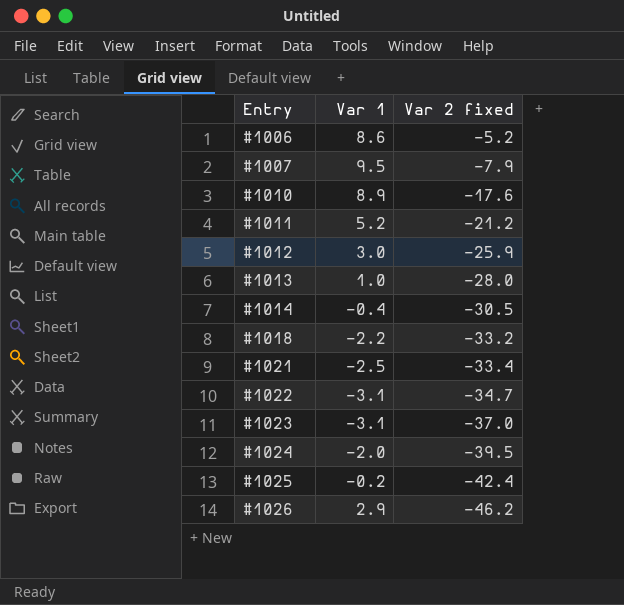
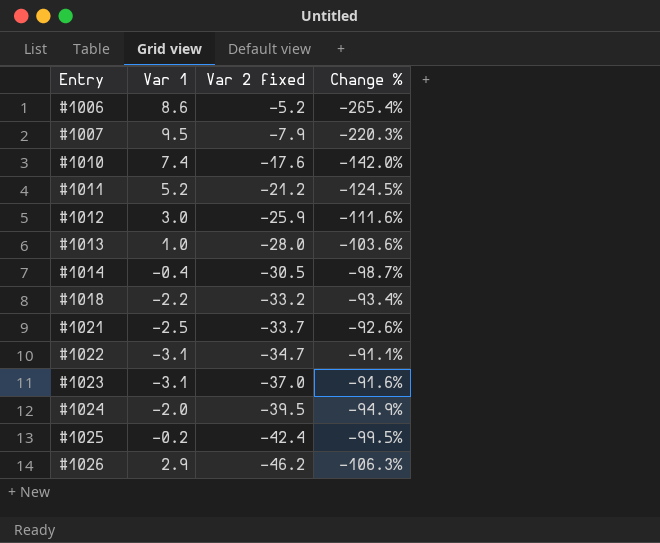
column Change % | formula: none -> ([Var 1] - [Var 2 fixed]) / [Var 2 fixed]
#1010 | Var 1: 8.9 -> 7.4
#1021 | Var 2 fixed: -33.4 -> -33.7

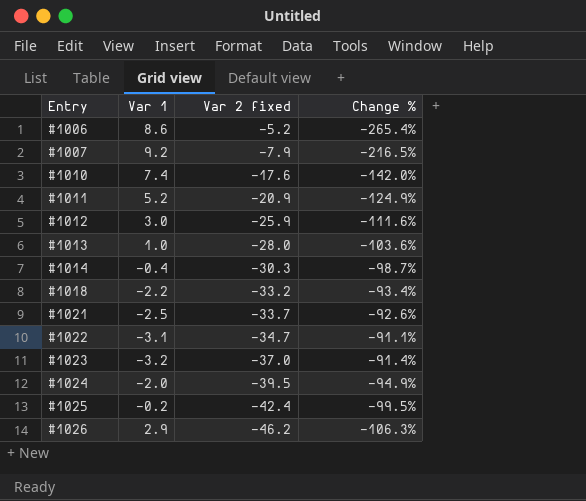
#1007 | Var 1: 9.5 -> 9.2
#1007 | Change %: -220.3% -> -216.5%
#1011 | Var 2 fixed: -21.2 -> -20.9
#1011 | Change %: -124.5% -> -124.9%
#1014 | Var 2 fixed: -30.5 -> -30.3
#1023 | Var 1: -3.1 -> -3.2
#1023 | Change %: -91.6% -> -91.4%

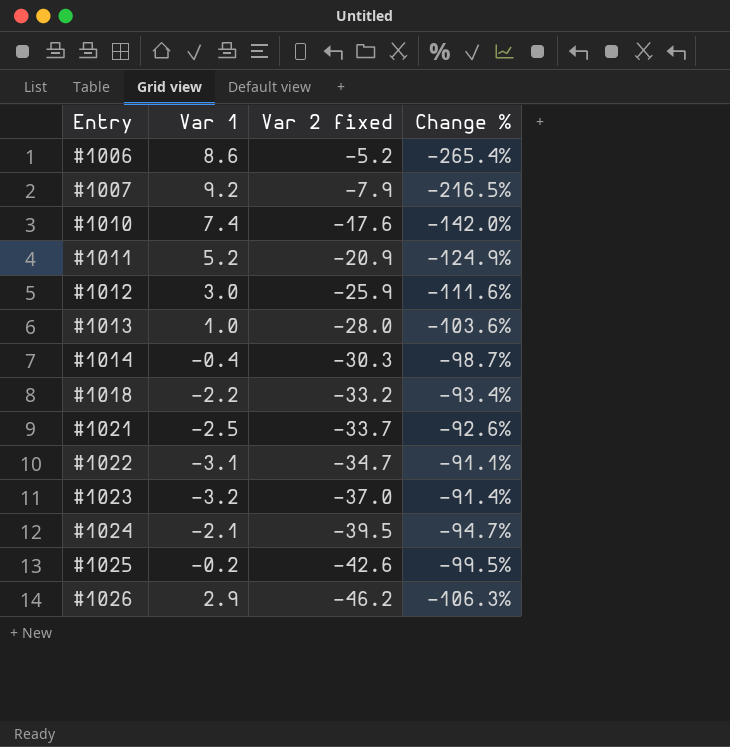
#1024 | Var 1: -2.0 -> -2.1
#1024 | Change %: -94.9% -> -94.7%
#1025 | Var 2 fixed: -42.4 -> -42.6

